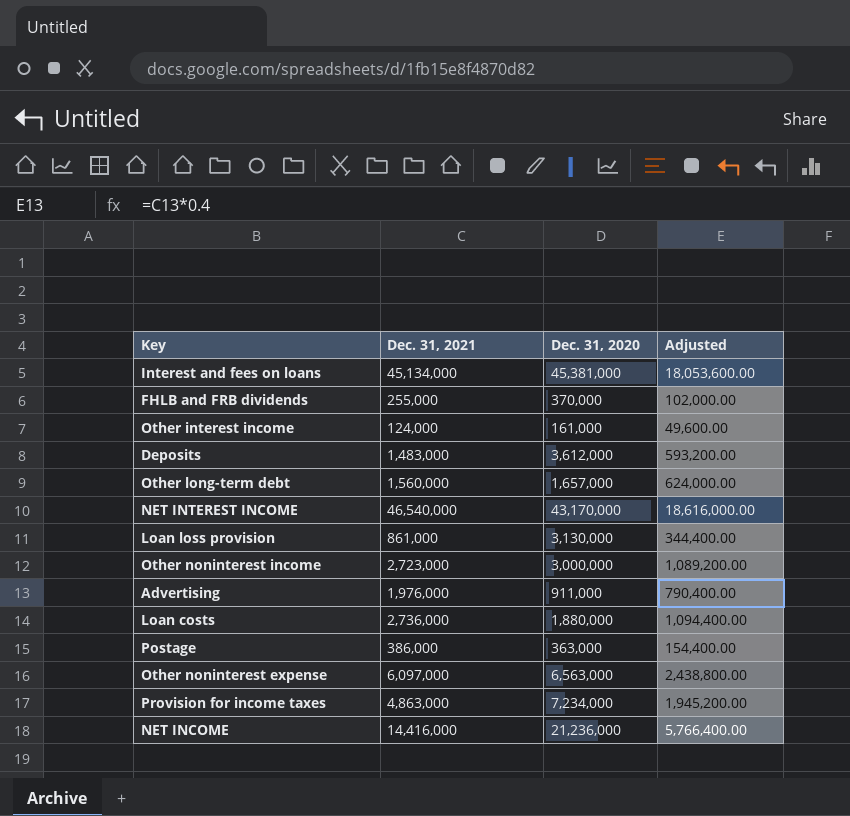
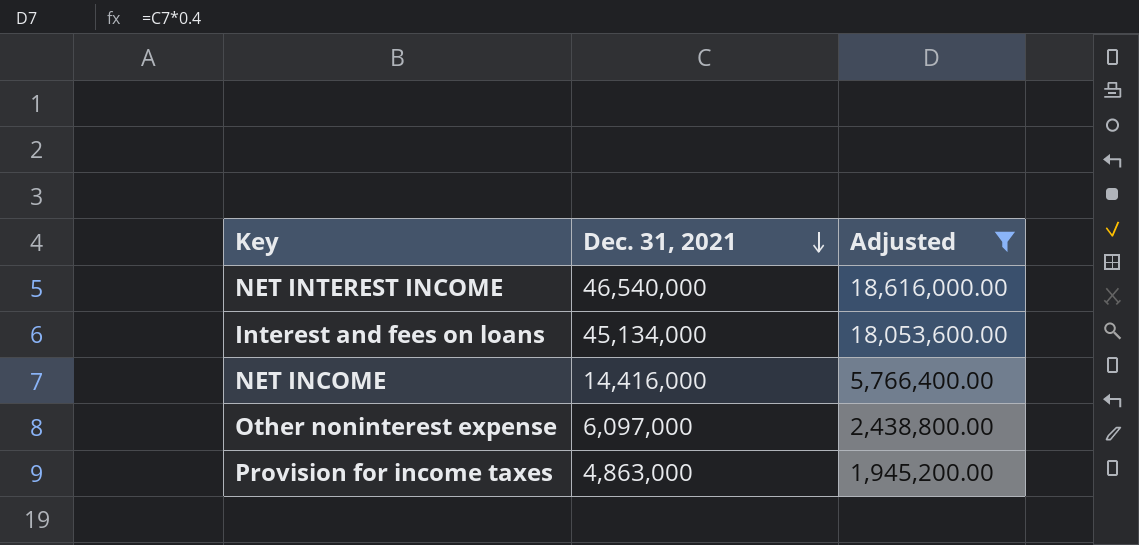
filter: none -> Adjusted >= 1,945,200.00
row order: none -> Dec. 31, 2021 descending
column Dec. 31, 2020 | position: 3 -> none

